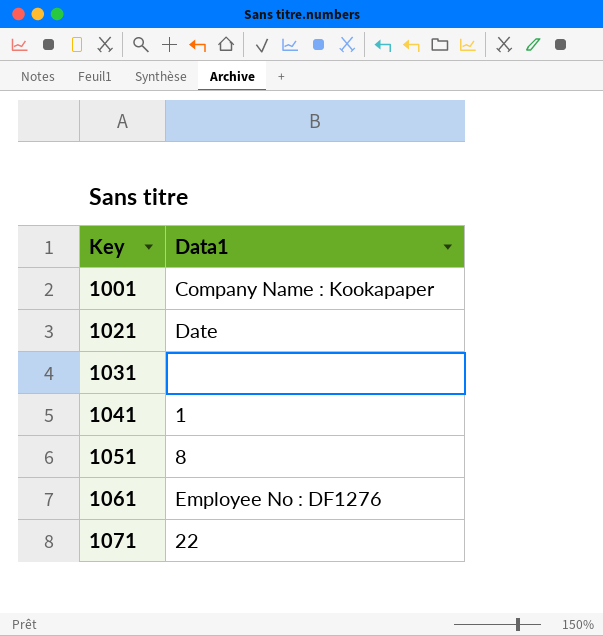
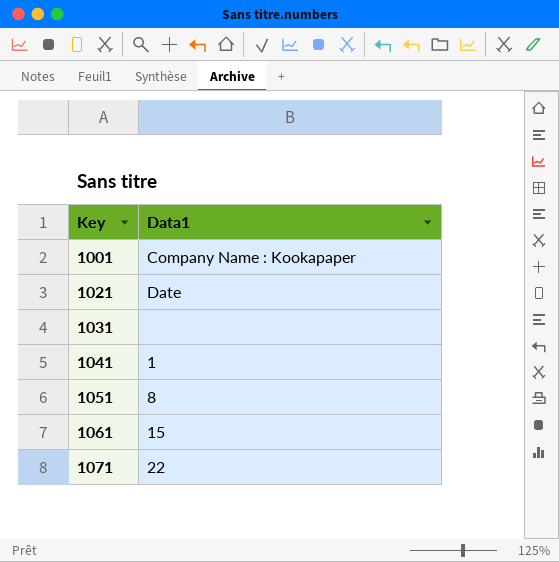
1061 | Data1: Employee No : DF1276 -> 15

